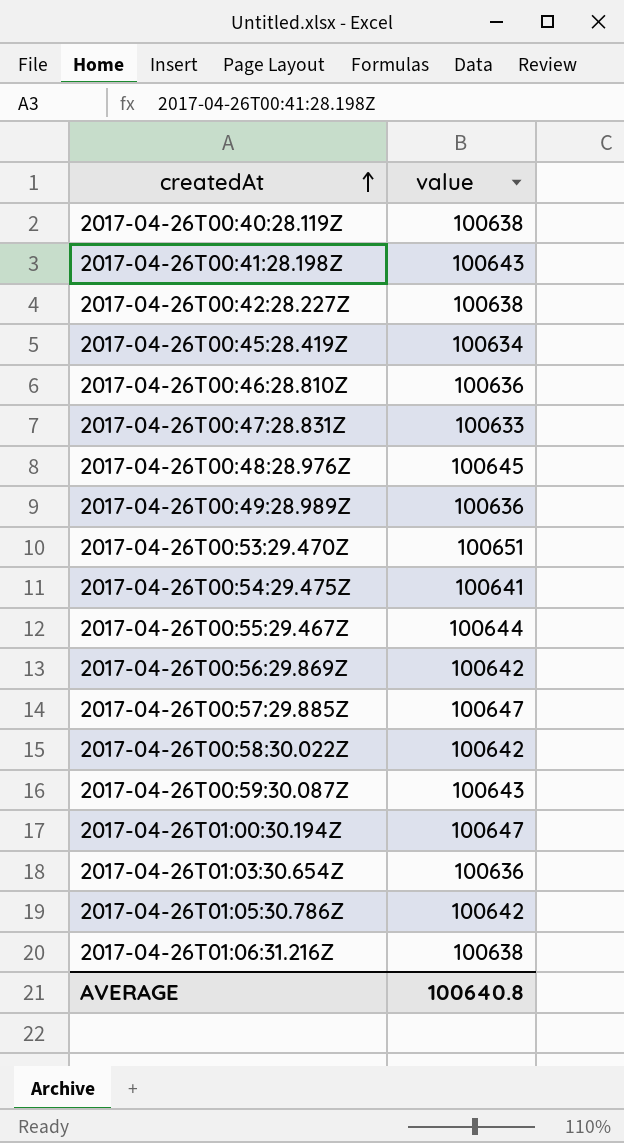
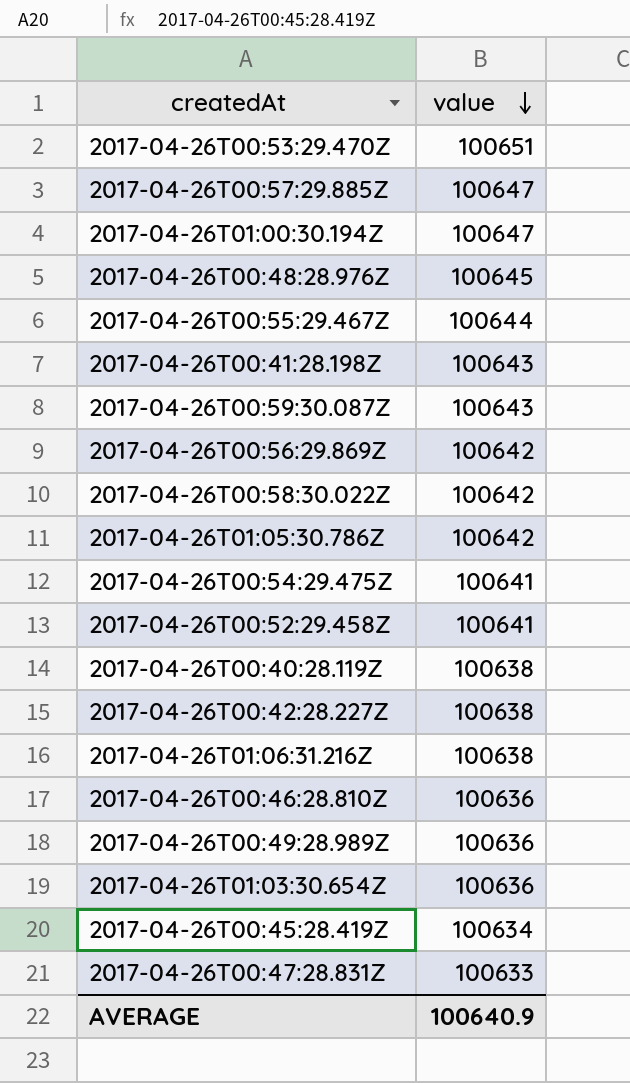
row order: createdAt ascending -> value descending
row 2017-04-26T00:52:29.458Z: none -> 100641
AVERAGE | value: 100640.8 -> 100640.9

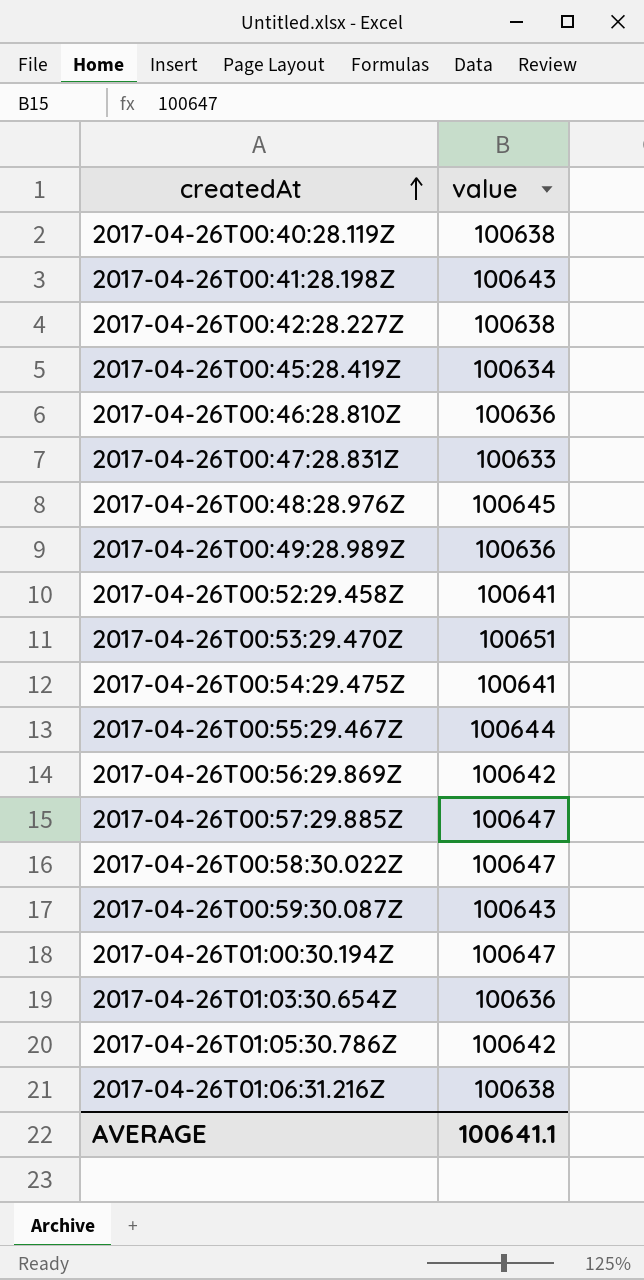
row order: value descending -> createdAt ascending
2017-04-26T00:58:30.022Z | value: 100642 -> 100647
AVERAGE | value: 100640.9 -> 100641.1

